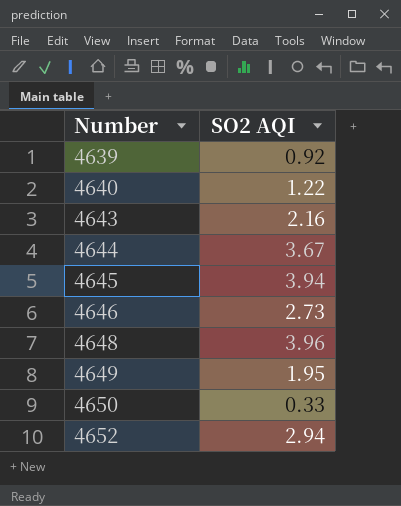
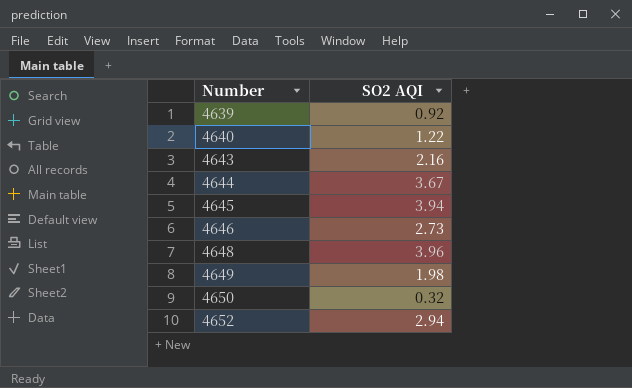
4649 | SO2 AQI: 1.95 -> 1.98
4650 | SO2 AQI: 0.33 -> 0.32

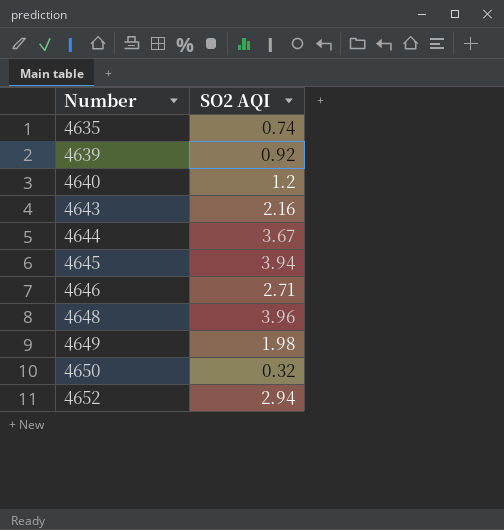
row 4635: none -> 0.74
4640 | SO2 AQI: 1.22 -> 1.2
4646 | SO2 AQI: 2.73 -> 2.71

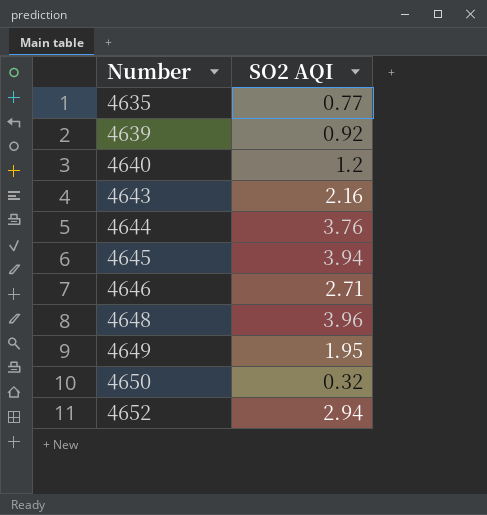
4635 | SO2 AQI: 0.74 -> 0.77
4644 | SO2 AQI: 3.67 -> 3.76
4649 | SO2 AQI: 1.98 -> 1.95

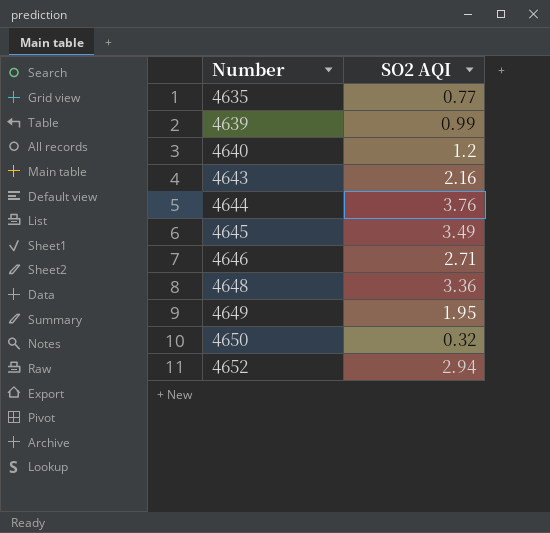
4639 | SO2 AQI: 0.92 -> 0.99
4645 | SO2 AQI: 3.94 -> 3.49
4648 | SO2 AQI: 3.96 -> 3.36

